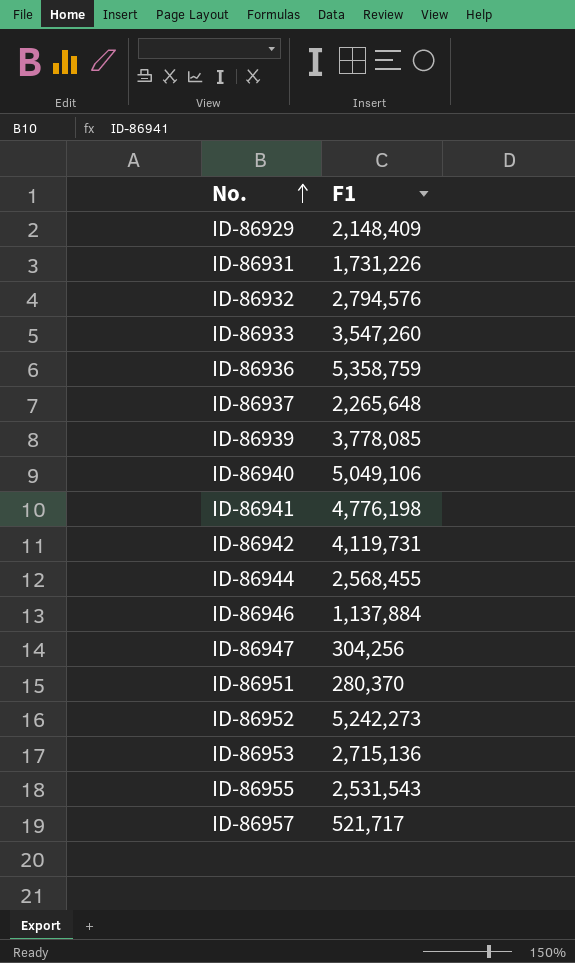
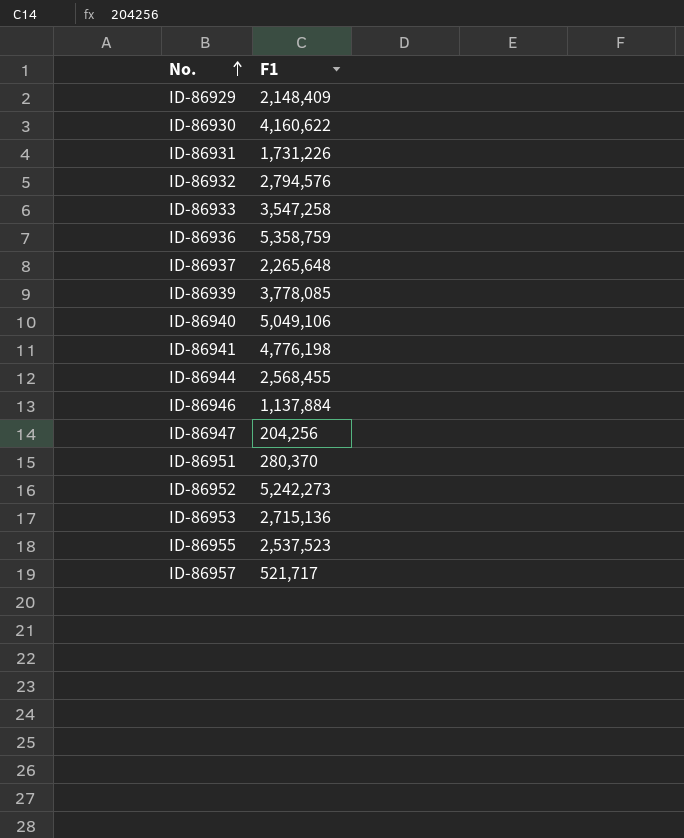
row ID-86942: 4,119,731 -> none
row ID-86930: none -> 4,160,622
ID-86933 | F1: 3,547,260 -> 3,547,258
ID-86947 | F1: 304,256 -> 204,256
ID-86955 | F1: 2,531,543 -> 2,537,523

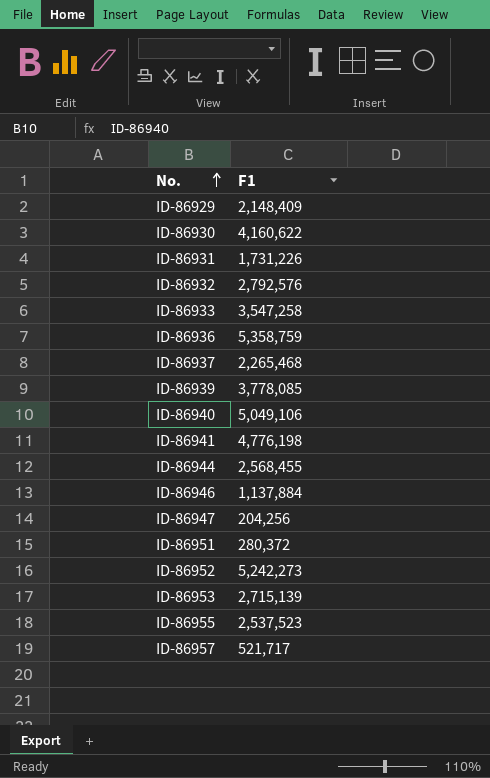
ID-86932 | F1: 2,794,576 -> 2,792,576
ID-86937 | F1: 2,265,648 -> 2,265,468
ID-86951 | F1: 280,370 -> 280,372
ID-86953 | F1: 2,715,136 -> 2,715,139

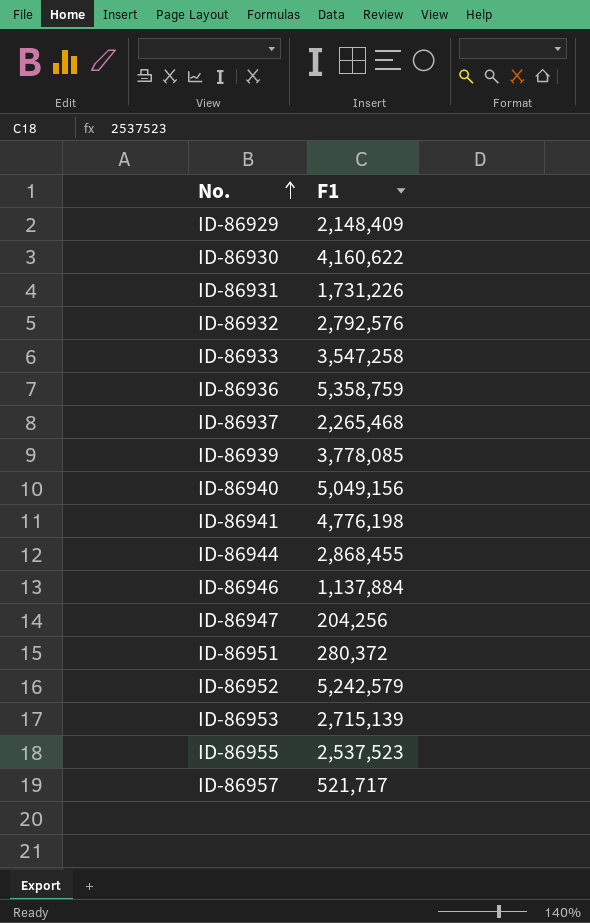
ID-86940 | F1: 5,049,106 -> 5,049,156
ID-86944 | F1: 2,568,455 -> 2,868,455
ID-86952 | F1: 5,242,273 -> 5,242,579

